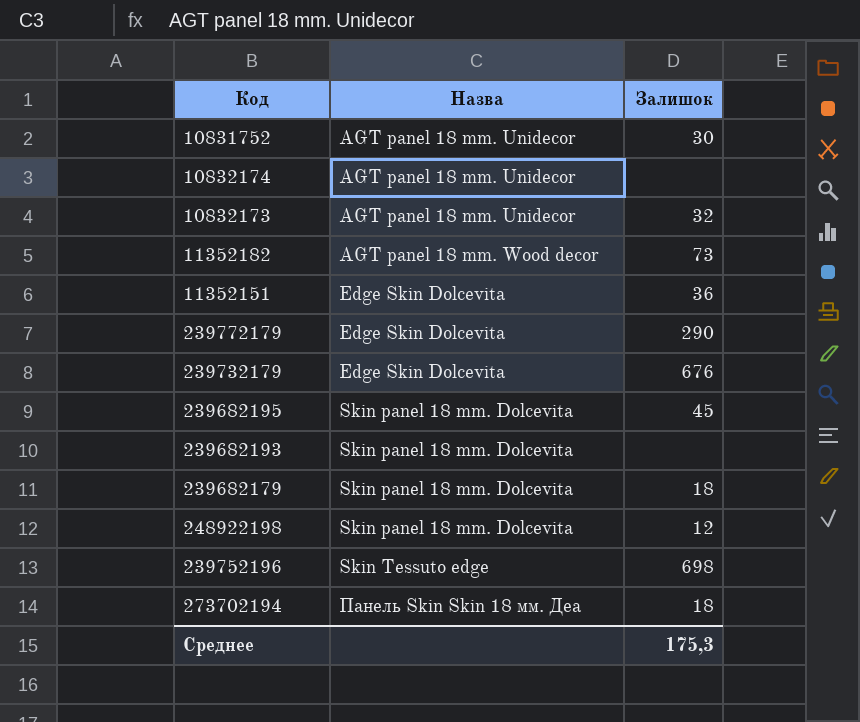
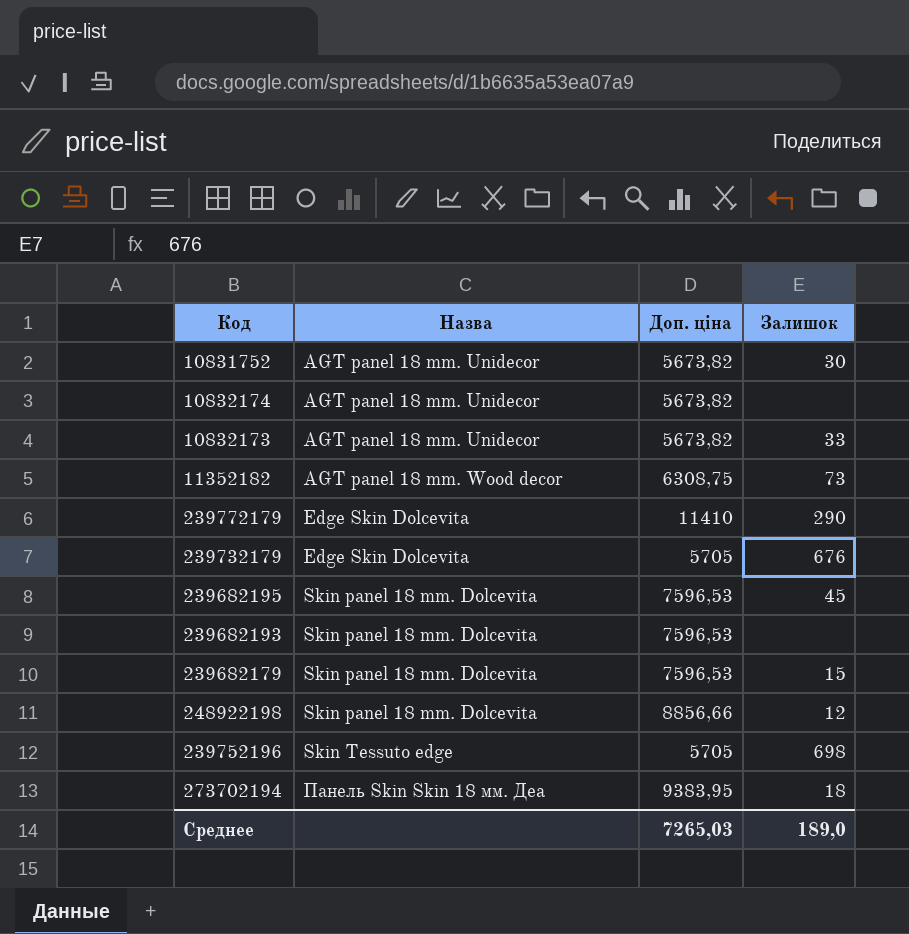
column Доп. ціна | position: none -> 3
row 11352151: Edge Skin Dolcevita | 36 -> none
10832173 | Залишок: 32 -> 33
239682179 | Залишок: 18 -> 15
Среднее | Залишок: 175,3 -> 189,0

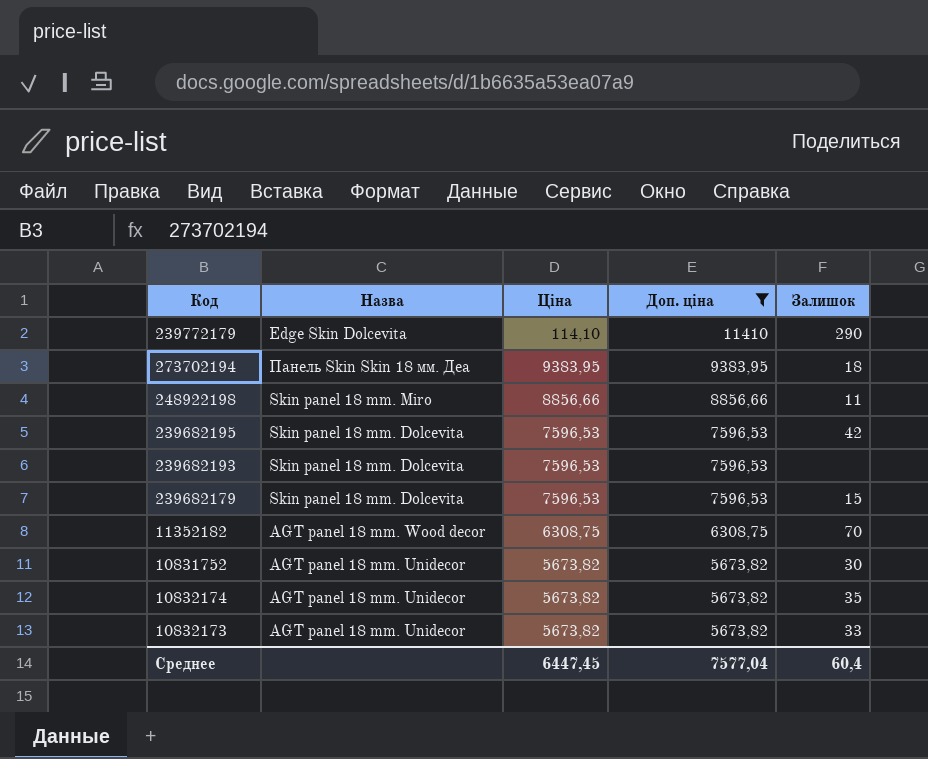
filter: none -> Доп. ціна != 5705
row order: Назва ascending -> Доп. ціна descending
column Ціна | position: none -> 3
248922198 | Назва: Skin panel 18 mm. Dolcevita -> Skin panel 18 mm. Miro
248922198 | Залишок: 12 -> 11
239682195 | Залишок: 45 -> 42
11352182 | Залишок: 73 -> 70
10832174 | Залишок: none -> 35
Среднее | Доп. ціна: 7265,03 -> 7577,04
Среднее | Залишок: 189,0 -> 60,4

